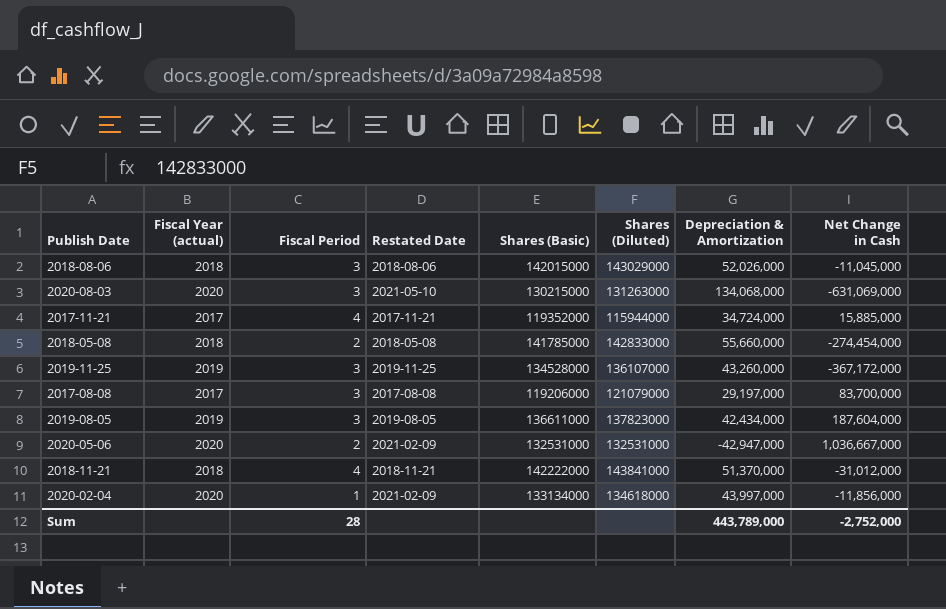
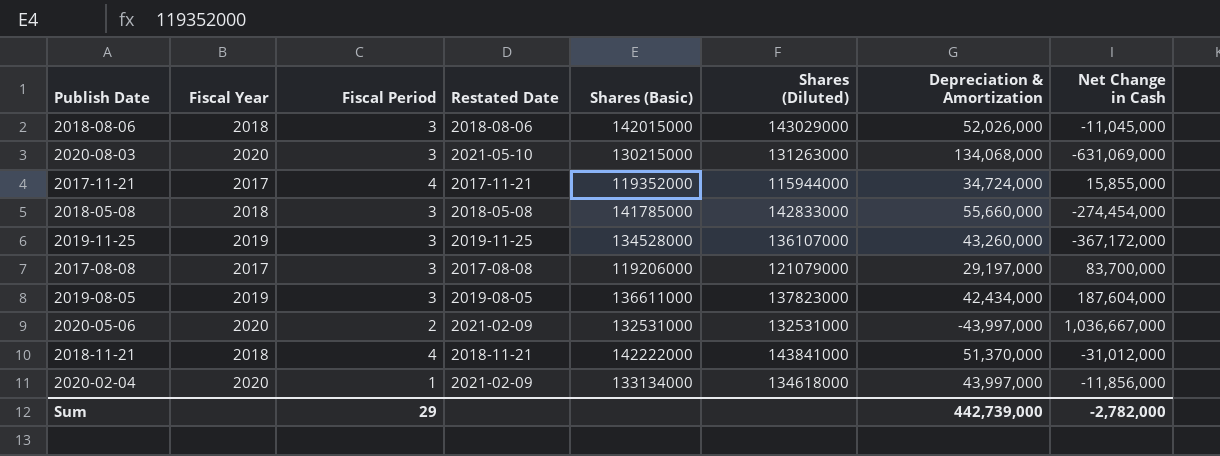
column name: Fiscal Year (actual) -> Fiscal Year
2017-11-21 | Net Change in Cash: 15,885,000 -> 15,855,000
2018-05-08 | Fiscal Period: 2 -> 3
2020-05-06 | Depreciation & Amortization: -42,947,000 -> -43,997,000
Sum | Fiscal Period: 28 -> 29
Sum | Depreciation & Amortization: 443,789,000 -> 442,739,000
Sum | Net Change in Cash: -2,752,000 -> -2,782,000

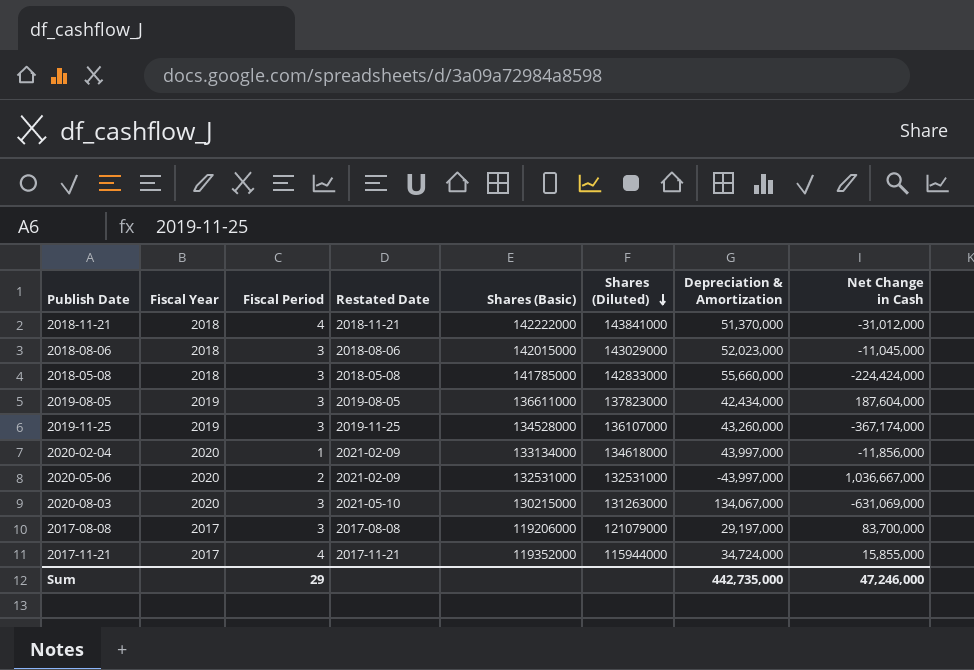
row order: none -> Shares (Diluted) descending
2018-08-06 | Depreciation & Amortization: 52,026,000 -> 52,023,000
2018-05-08 | Net Change in Cash: -274,454,000 -> -224,424,000
2019-11-25 | Net Change in Cash: -367,172,000 -> -367,174,000
2020-08-03 | Depreciation & Amortization: 134,068,000 -> 134,067,000
Sum | Depreciation & Amortization: 442,739,000 -> 442,735,000
Sum | Net Change in Cash: -2,782,000 -> 47,246,000

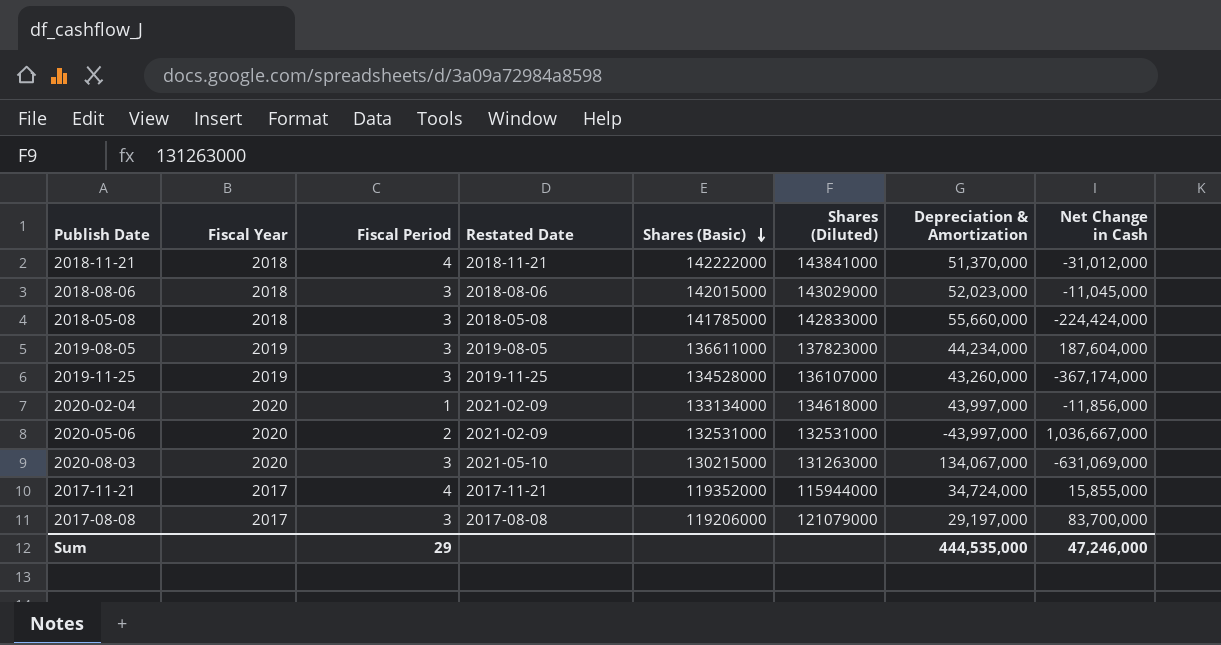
row order: Shares (Diluted) descending -> Shares (Basic) descending
2019-08-05 | Depreciation & Amortization: 42,434,000 -> 44,234,000
Sum | Depreciation & Amortization: 442,735,000 -> 444,535,000

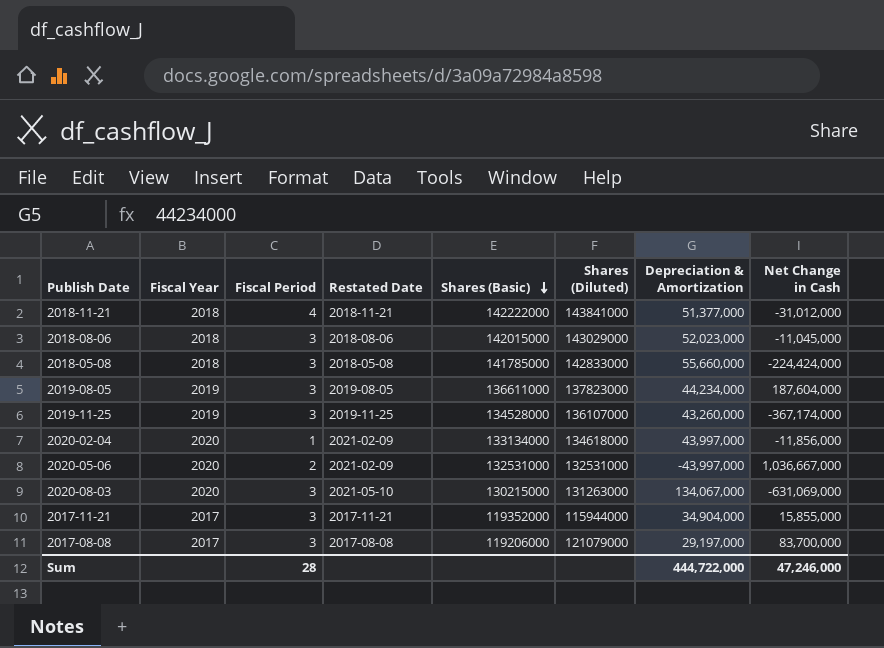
2018-11-21 | Depreciation & Amortization: 51,370,000 -> 51,377,000
2017-11-21 | Fiscal Period: 4 -> 3
2017-11-21 | Depreciation & Amortization: 34,724,000 -> 34,904,000
Sum | Fiscal Period: 29 -> 28
Sum | Depreciation & Amortization: 444,535,000 -> 444,722,000

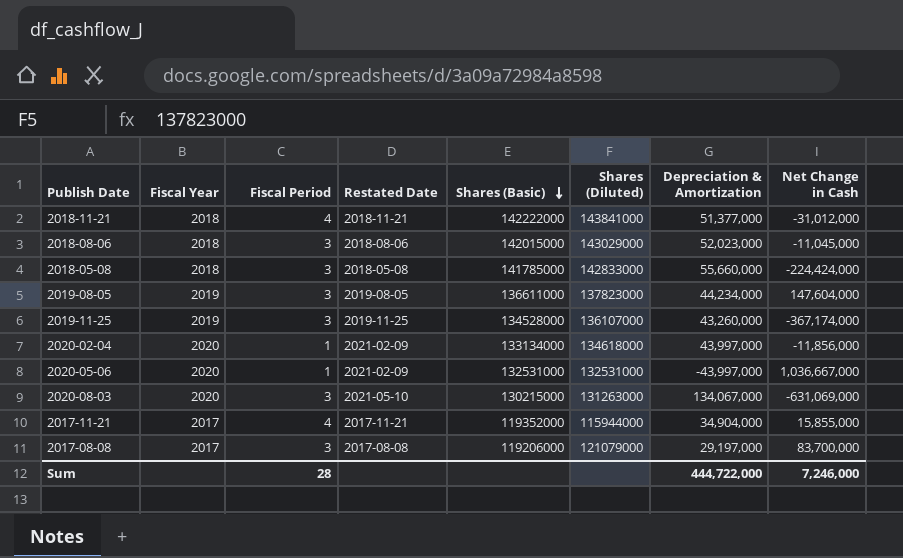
2019-08-05 | Net Change in Cash: 187,604,000 -> 147,604,000
2020-05-06 | Fiscal Period: 2 -> 1
2017-11-21 | Fiscal Period: 3 -> 4
Sum | Net Change in Cash: 47,246,000 -> 7,246,000

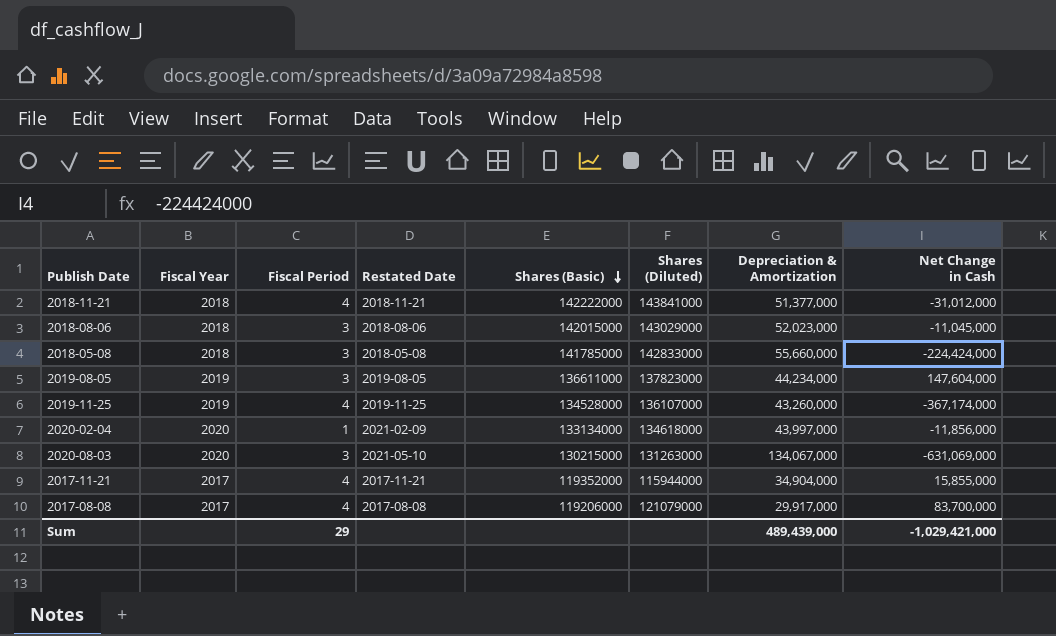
row 2020-05-06: 2020 | 1 | 2021-02-09 | 132531000 | 132531000 | -43,997,000 | 1,036,667,000 -> none
2019-11-25 | Fiscal Period: 3 -> 4
2017-08-08 | Fiscal Period: 3 -> 4
2017-08-08 | Depreciation & Amortization: 29,197,000 -> 29,917,000
Sum | Fiscal Period: 28 -> 29
Sum | Depreciation & Amortization: 444,722,000 -> 489,439,000
Sum | Net Change in Cash: 7,246,000 -> -1,029,421,000

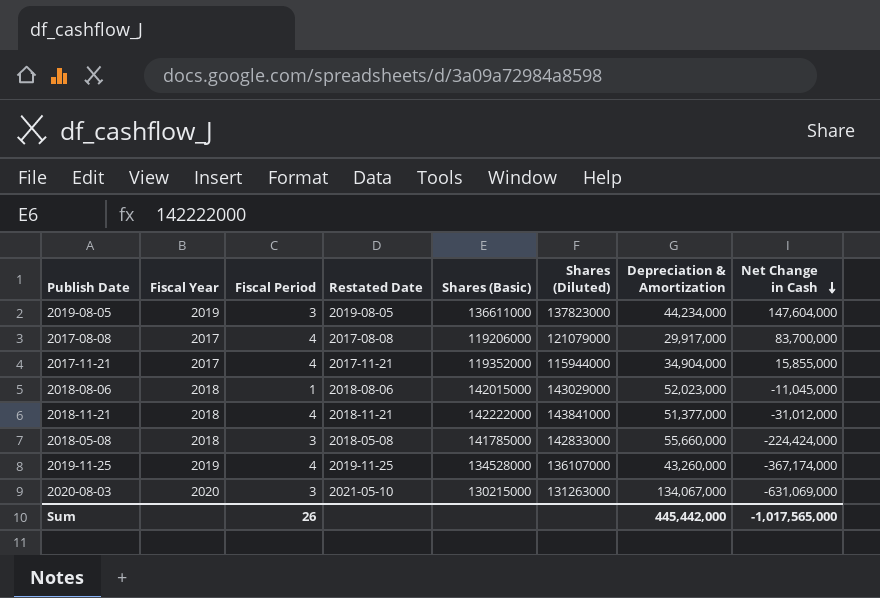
row order: Shares (Basic) descending -> Net Change in Cash descending
row 2020-02-04: 2020 | 1 | 2021-02-09 | 133134000 | 134618000 | 43,997,000 | -11,856,000 -> none
2018-08-06 | Fiscal Period: 3 -> 1
Sum | Fiscal Period: 29 -> 26
Sum | Depreciation & Amortization: 489,439,000 -> 445,442,000
Sum | Net Change in Cash: -1,029,421,000 -> -1,017,565,000

